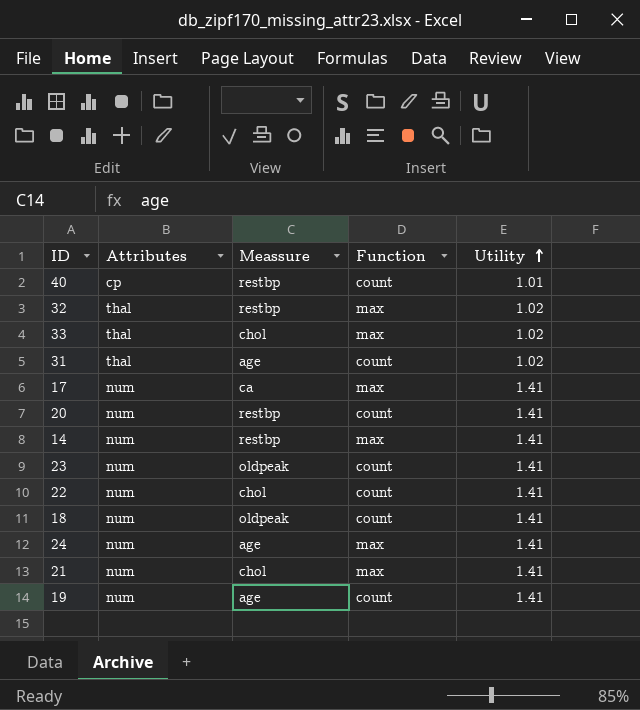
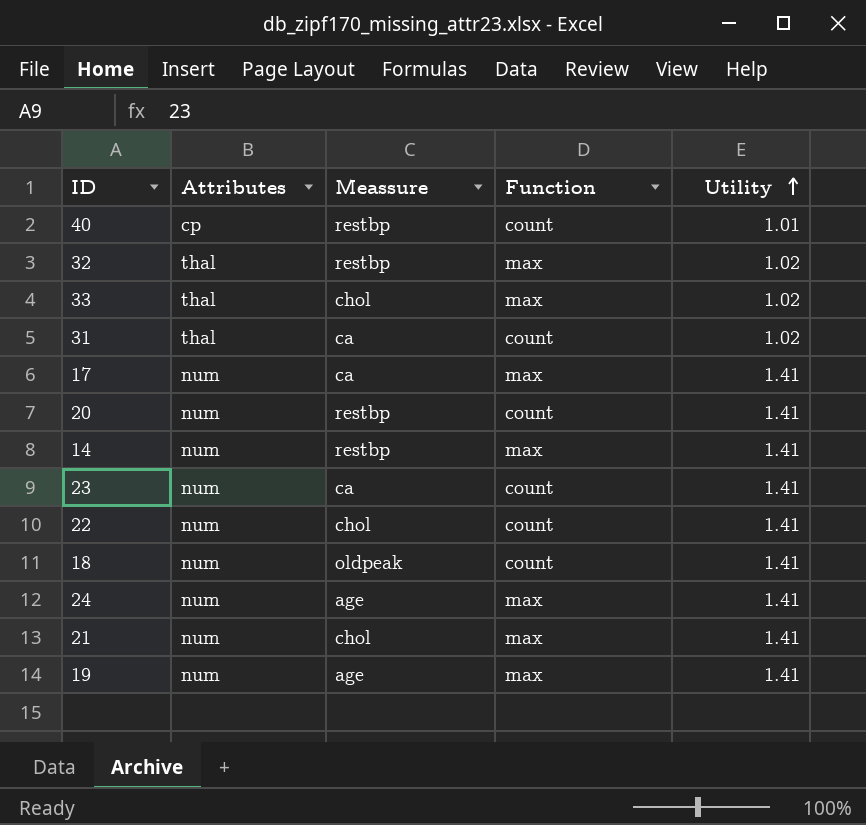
31 | Meassure: age -> ca
23 | Meassure: oldpeak -> ca
19 | Function: count -> max

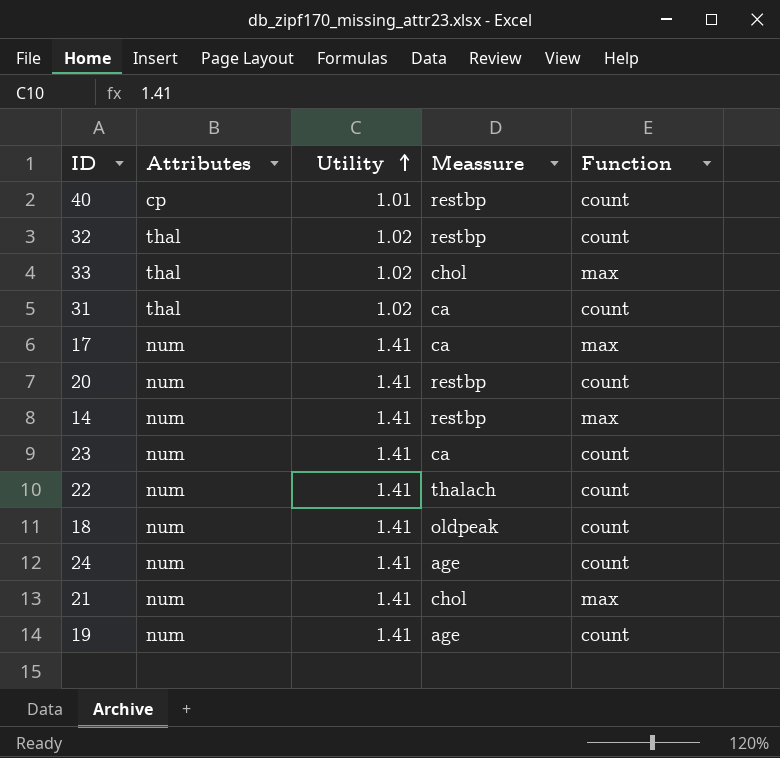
column Utility | position: 5 -> 3
32 | Function: max -> count
22 | Meassure: chol -> thalach
24 | Function: max -> count
19 | Function: max -> count

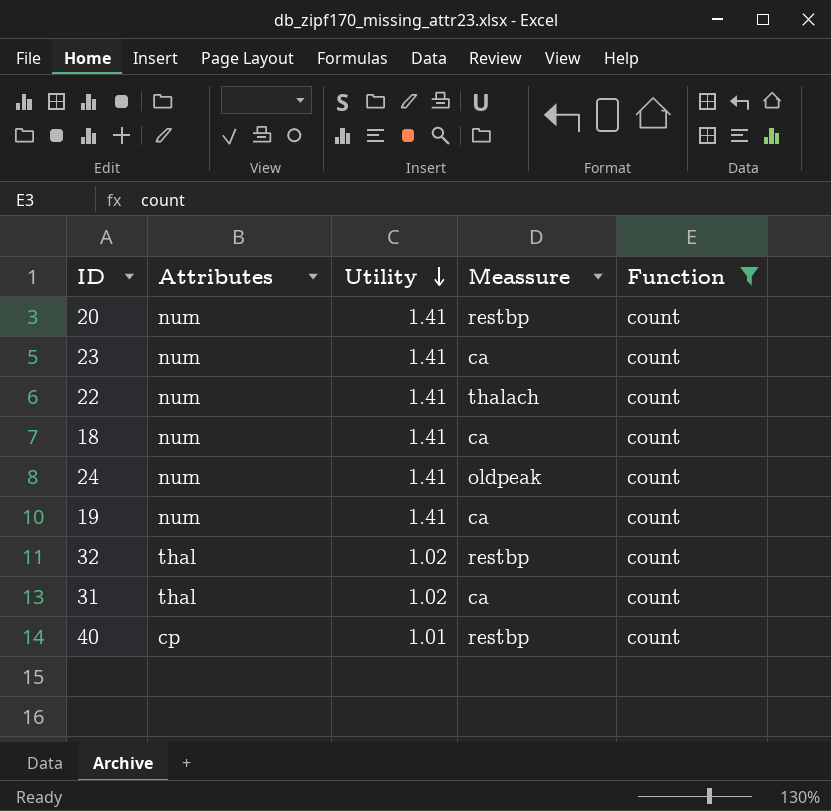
filter: none -> Function = count
row order: Utility ascending -> Utility descending
18 | Meassure: oldpeak -> ca
24 | Meassure: age -> oldpeak
19 | Meassure: age -> ca

